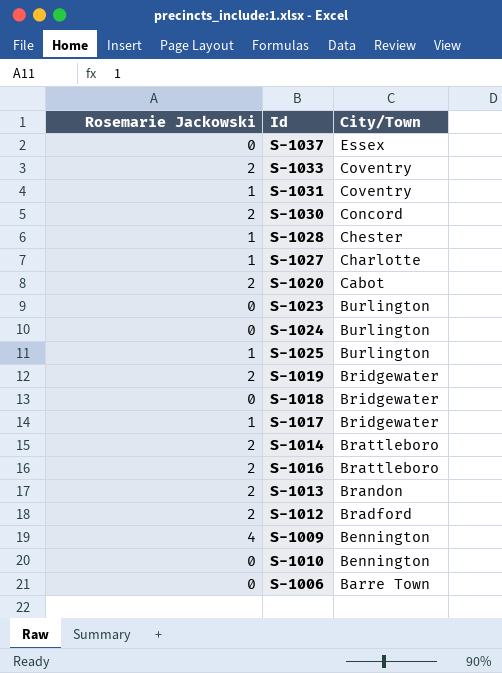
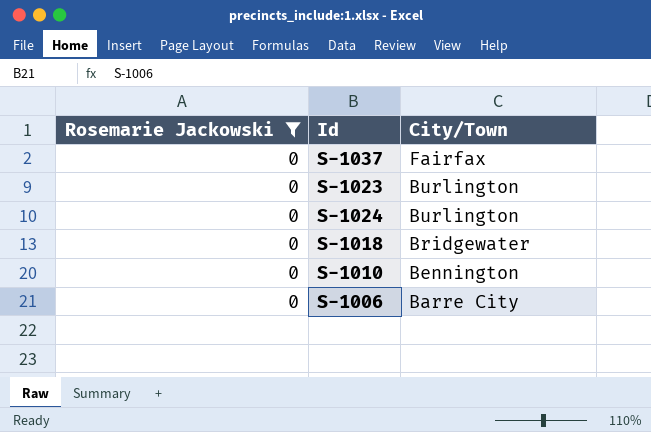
filter: none -> Rosemarie Jackowski = 0
S-1037 | City/Town: Essex -> Fairfax
S-1006 | City/Town: Barre Town -> Barre City

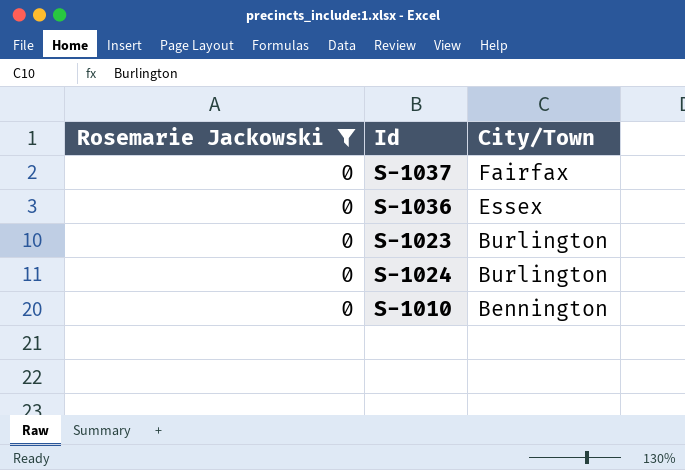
row S-1018: 0 | Bridgewater -> none
row S-1006: 0 | Barre City -> none
row S-1036: none -> 0 | Essex

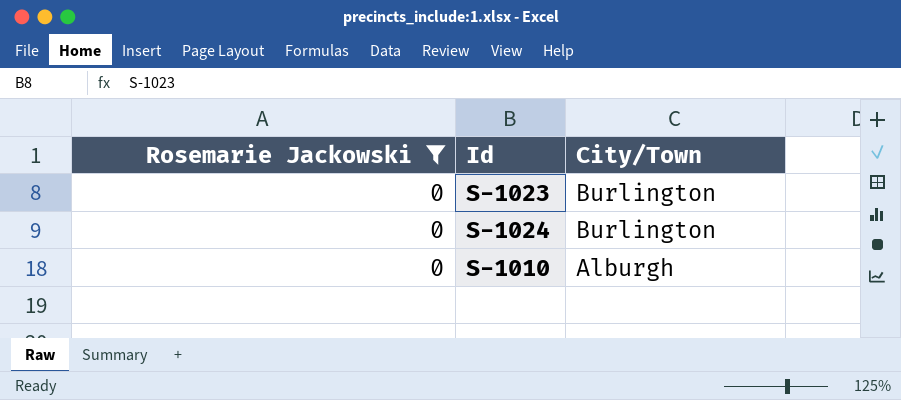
row S-1037: 0 | Fairfax -> none
row S-1036: 0 | Essex -> none
S-1010 | City/Town: Bennington -> Alburgh

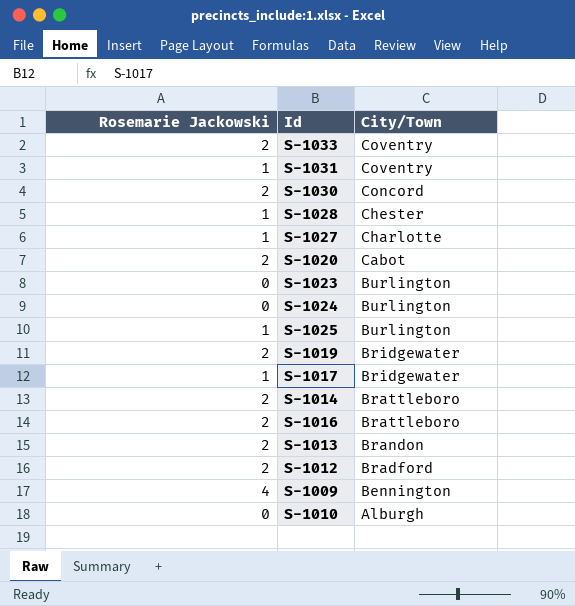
filter: Rosemarie Jackowski = 0 -> none

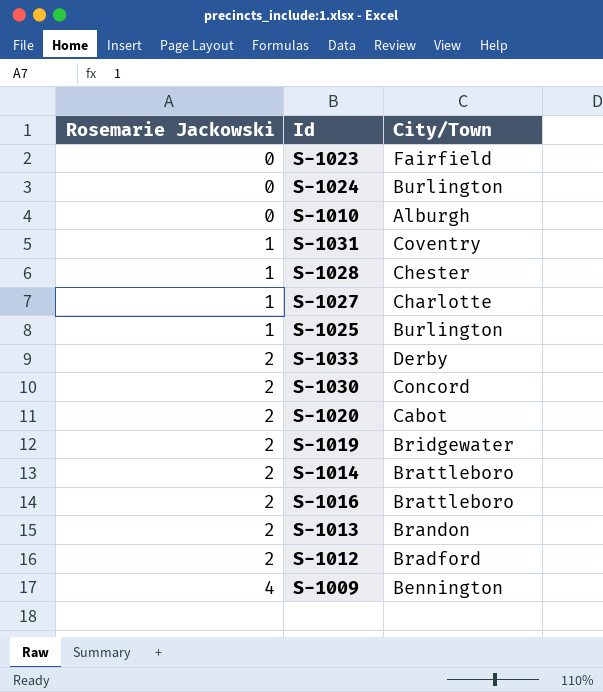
row order: City/Town descending -> Rosemarie Jackowski ascending
row S-1017: 1 | Bridgewater -> none
S-1023 | City/Town: Burlington -> Fairfield
S-1033 | City/Town: Coventry -> Derby

